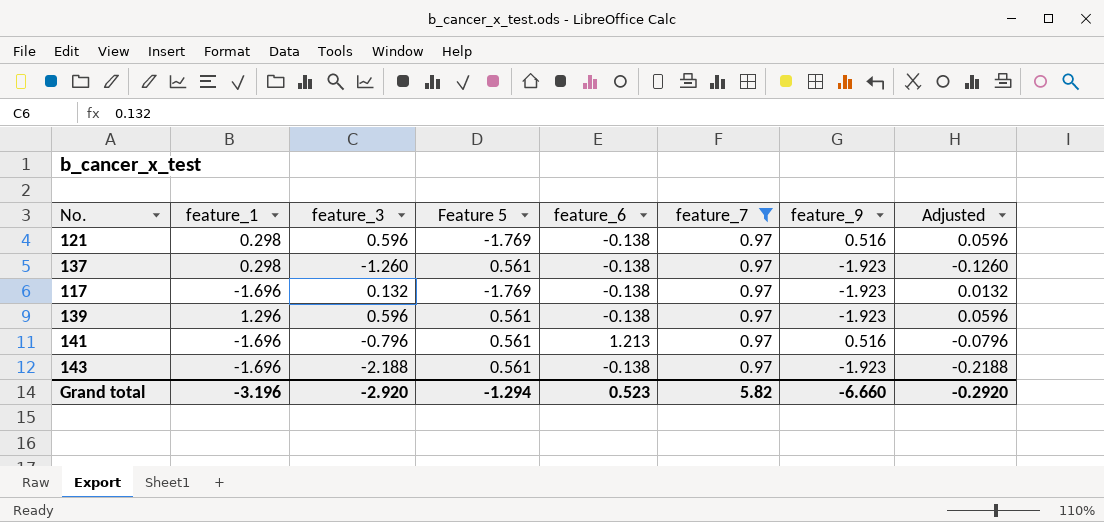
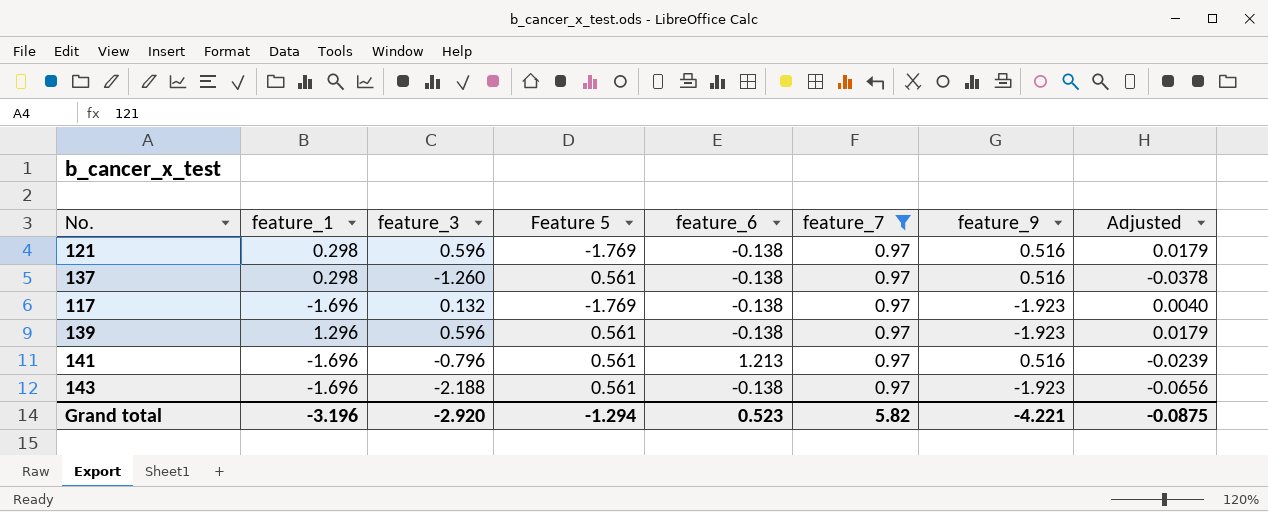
column Adjusted | formula: [feature_3] * 0.1 -> [feature_3] * 0.03
137 | feature_9: -1.923 -> 0.516
Grand total | feature_9: -6.660 -> -4.221
Grand total | Adjusted: -0.2920 -> -0.0875

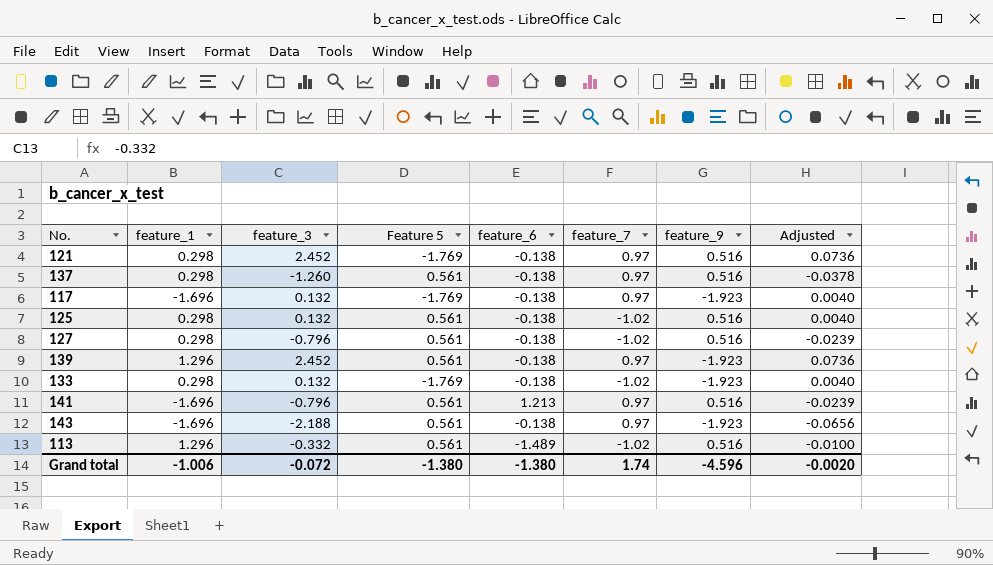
filter: feature_7 = 0.97 -> none
121 | feature_3: 0.596 -> 2.452
121 | Adjusted: 0.0179 -> 0.0736
139 | feature_3: 0.596 -> 2.452
139 | Adjusted: 0.0179 -> 0.0736
Grand total | feature_1: -3.196 -> -1.006
Grand total | feature_3: -2.920 -> -0.072
Grand total | Feature 5: -1.294 -> -1.380
Grand total | feature_6: 0.523 -> -1.380
Grand total | feature_7: 5.82 -> 1.74
Grand total | feature_9: -4.221 -> -4.596
Grand total | Adjusted: -0.0875 -> -0.0020

